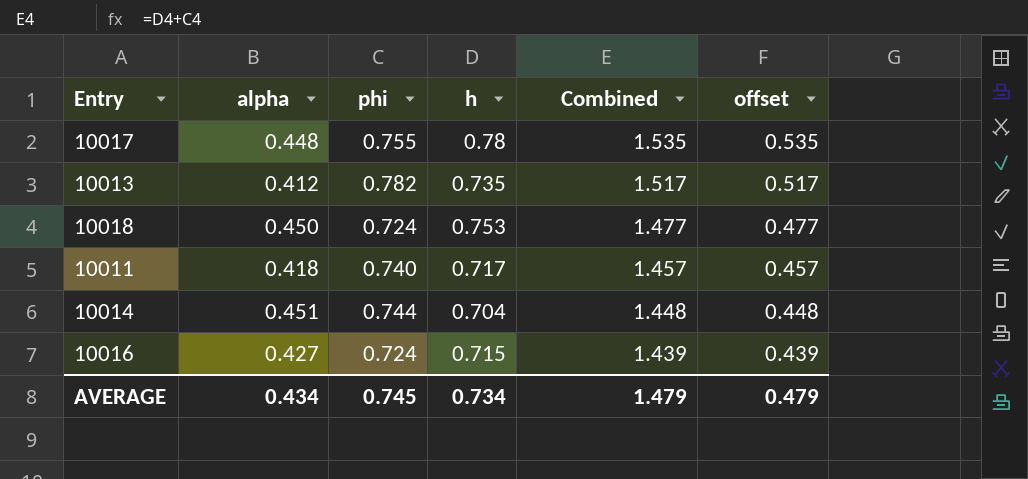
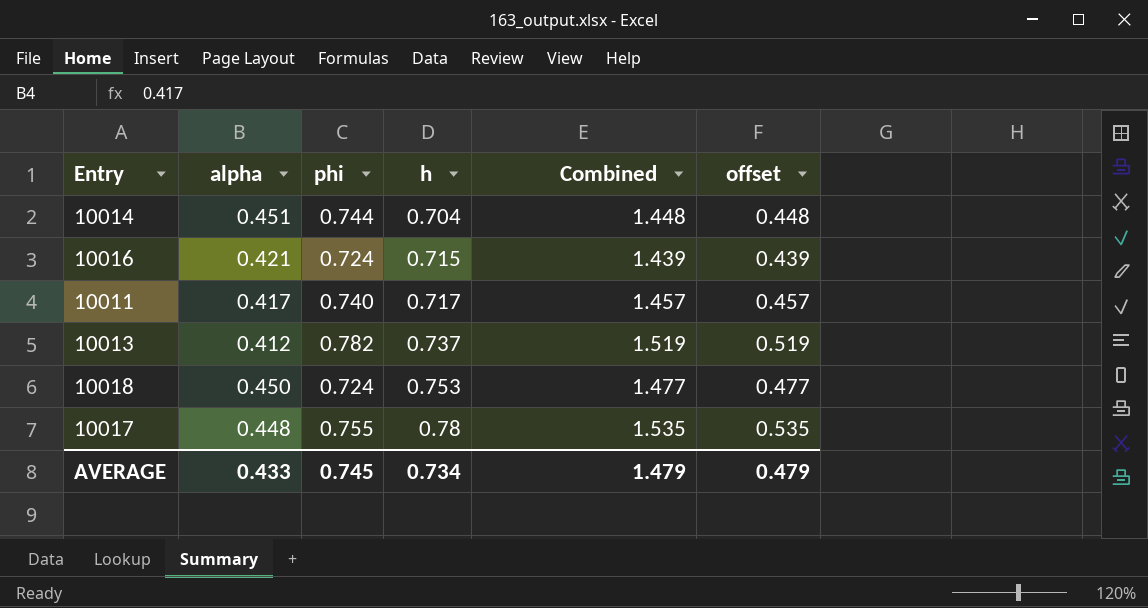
row order: Combined descending -> h ascending
10016 | alpha: 0.427 -> 0.421
10011 | alpha: 0.418 -> 0.417
10013 | h: 0.735 -> 0.737
10013 | Combined: 1.517 -> 1.519
10013 | offset: 0.517 -> 0.519
AVERAGE | alpha: 0.434 -> 0.433

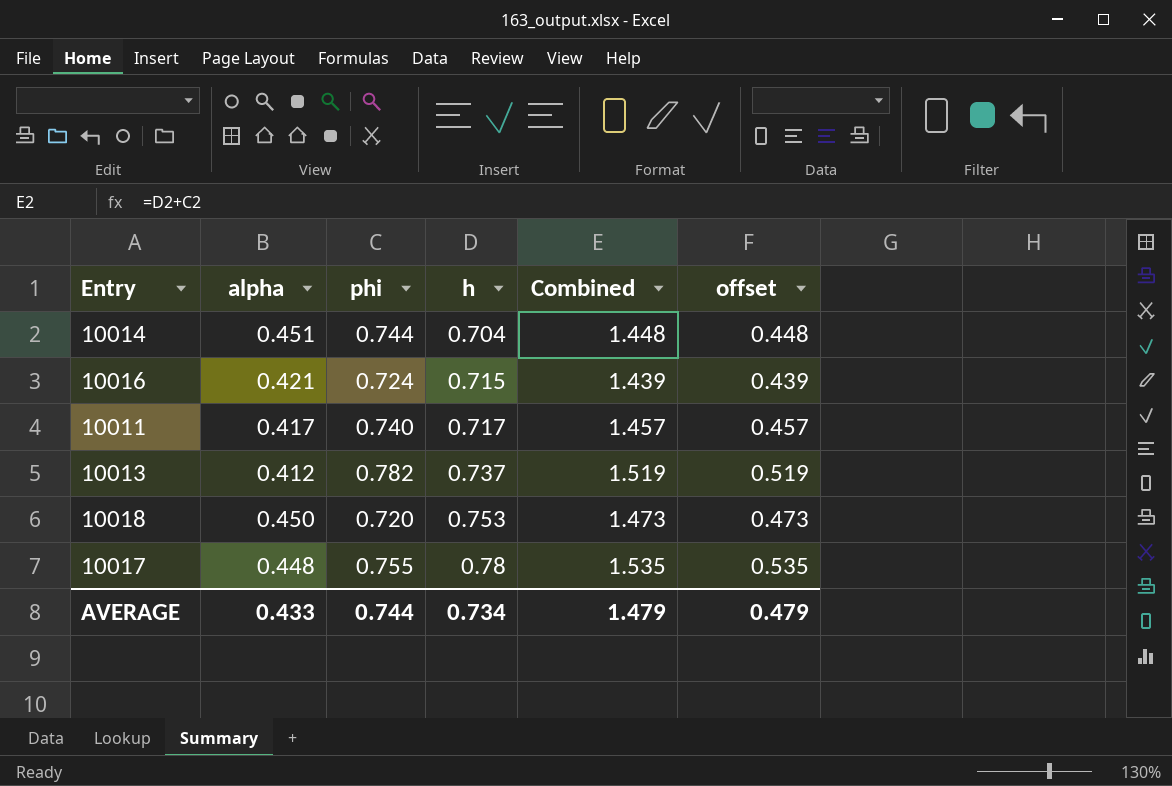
10018 | phi: 0.724 -> 0.720
10018 | Combined: 1.477 -> 1.473
10018 | offset: 0.477 -> 0.473
AVERAGE | phi: 0.745 -> 0.744

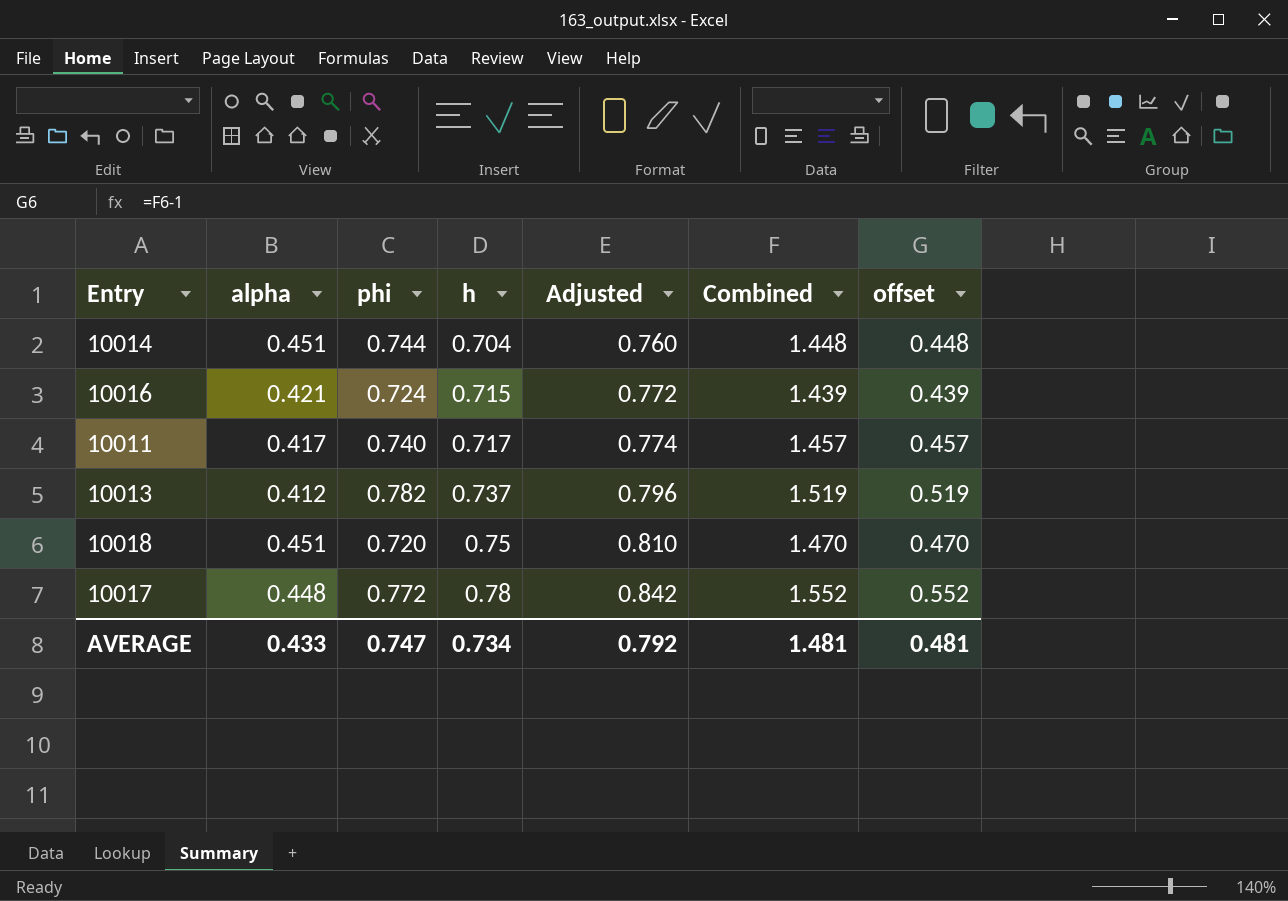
column Adjusted | formula: none -> [h] * 1.08
10018 | alpha: 0.450 -> 0.451
10018 | h: 0.753 -> 0.75
10018 | Combined: 1.473 -> 1.470
10018 | offset: 0.473 -> 0.470
10017 | phi: 0.755 -> 0.772
10017 | Combined: 1.535 -> 1.552
10017 | offset: 0.535 -> 0.552
AVERAGE | phi: 0.744 -> 0.747
AVERAGE | Combined: 1.479 -> 1.481
AVERAGE | offset: 0.479 -> 0.481

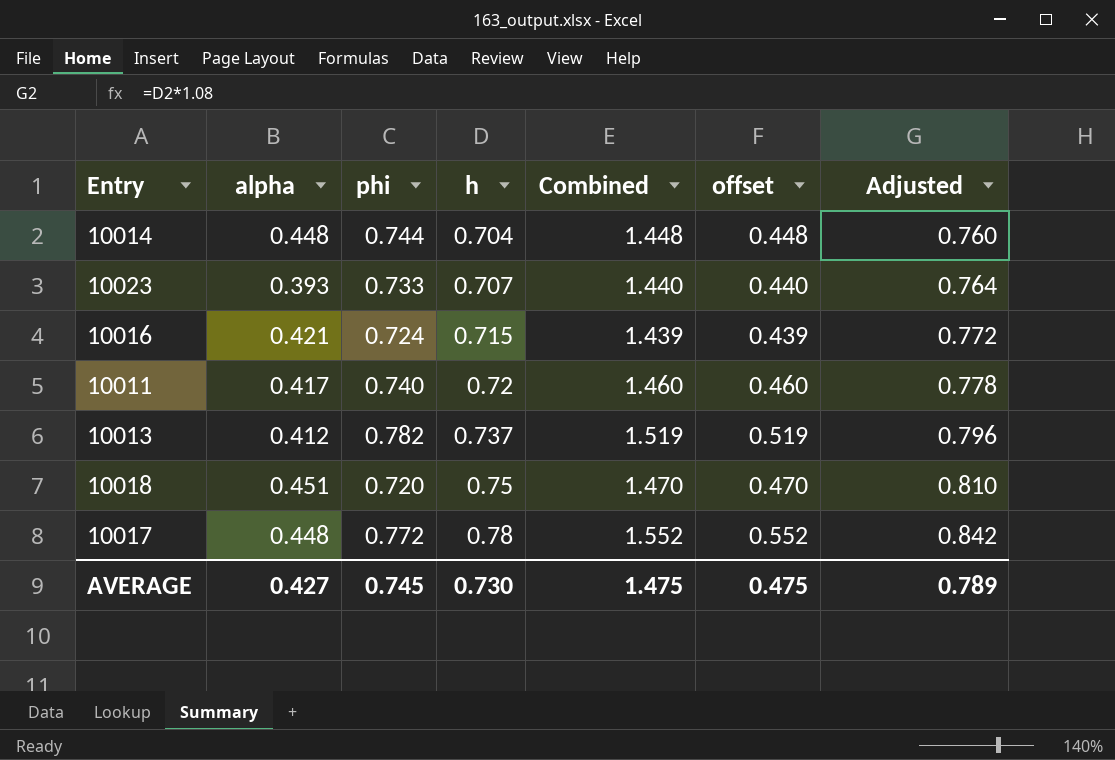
column Adjusted | position: 5 -> 7
10014 | alpha: 0.451 -> 0.448
row 10023: none -> 0.393 | 0.733 | 0.707 | 1.440 | 0.440 | 0.764
10011 | h: 0.717 -> 0.72
10011 | Combined: 1.457 -> 1.460
10011 | offset: 0.457 -> 0.460
10011 | Adjusted: 0.774 -> 0.778
AVERAGE | alpha: 0.433 -> 0.427
AVERAGE | phi: 0.747 -> 0.745
AVERAGE | h: 0.734 -> 0.730
AVERAGE | Combined: 1.481 -> 1.475
AVERAGE | offset: 0.481 -> 0.475
AVERAGE | Adjusted: 0.792 -> 0.789

